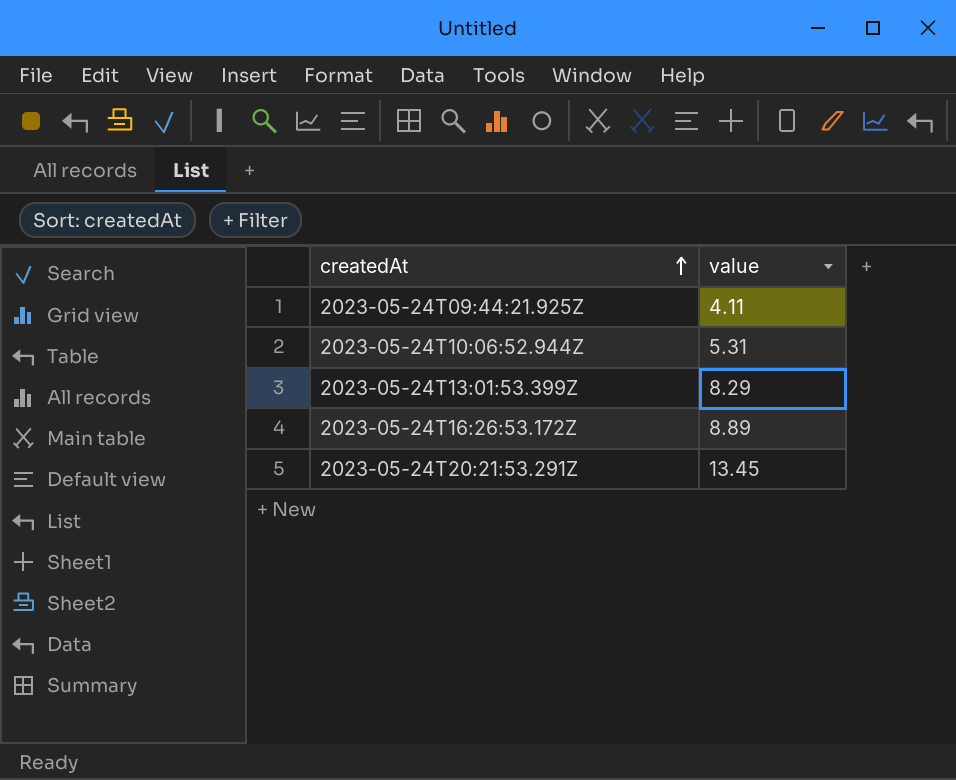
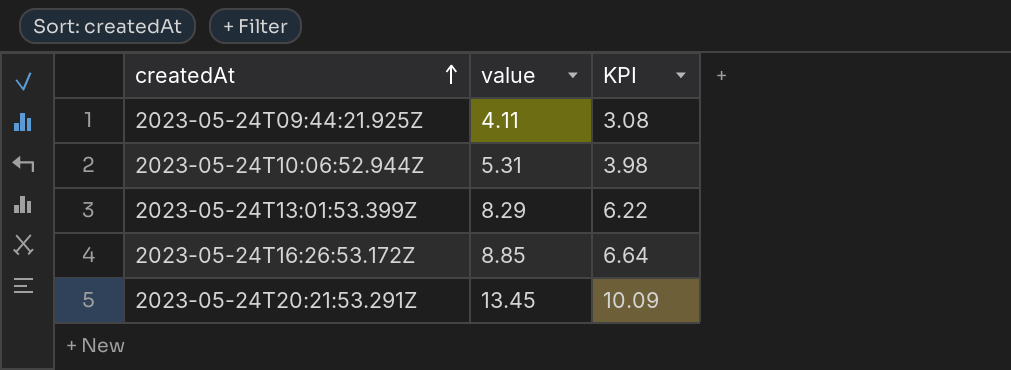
column KPI | formula: none -> [value] * 0.75
2023-05-24T16:26:53.172Z | value: 8.89 -> 8.85

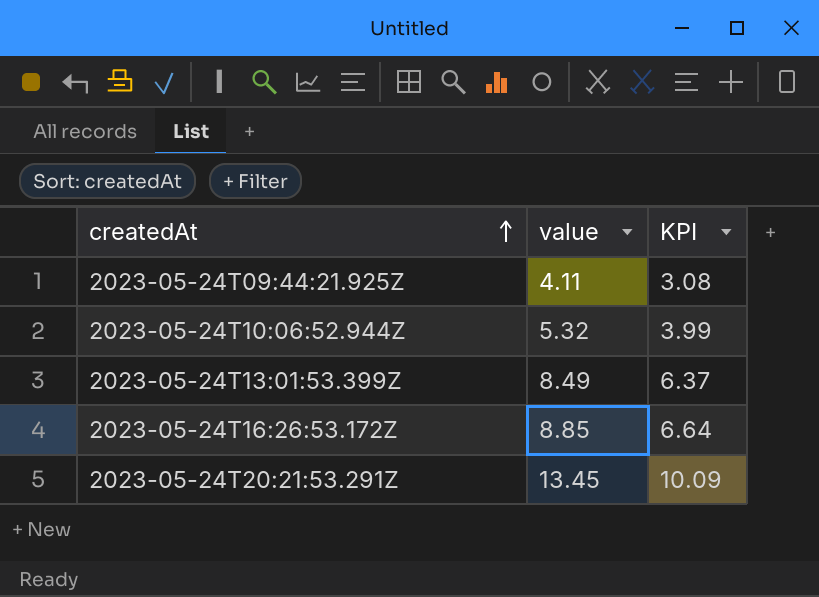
2023-05-24T10:06:52.944Z | value: 5.31 -> 5.32
2023-05-24T10:06:52.944Z | KPI: 3.98 -> 3.99
2023-05-24T13:01:53.399Z | value: 8.29 -> 8.49
2023-05-24T13:01:53.399Z | KPI: 6.22 -> 6.37

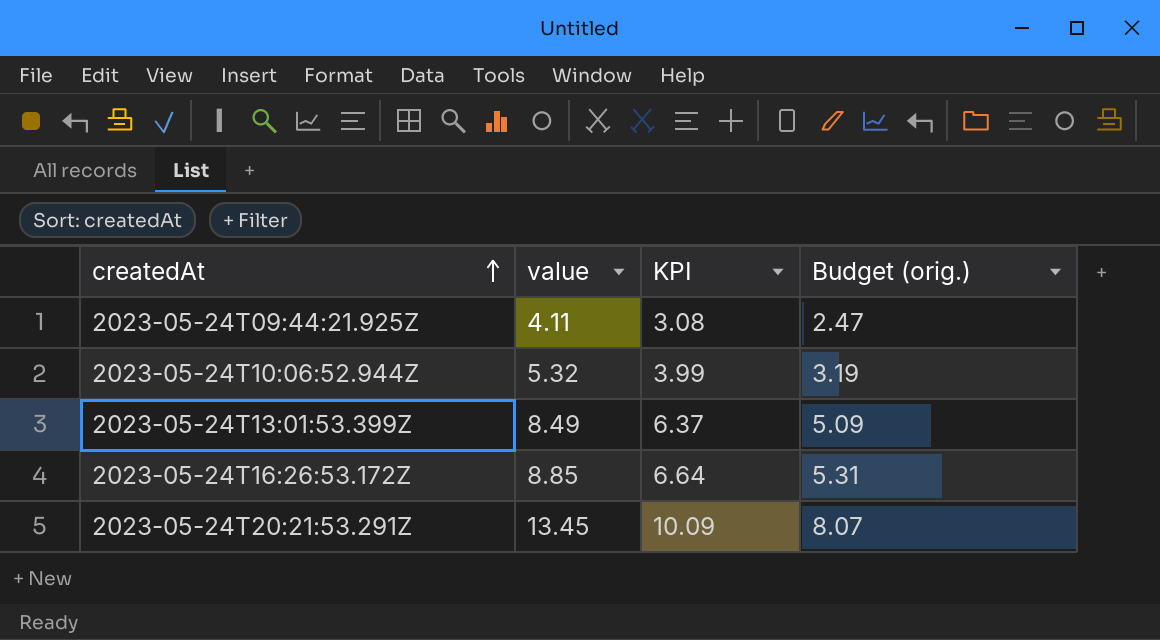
column Budget (orig.) | formula: none -> [value] * 0.6

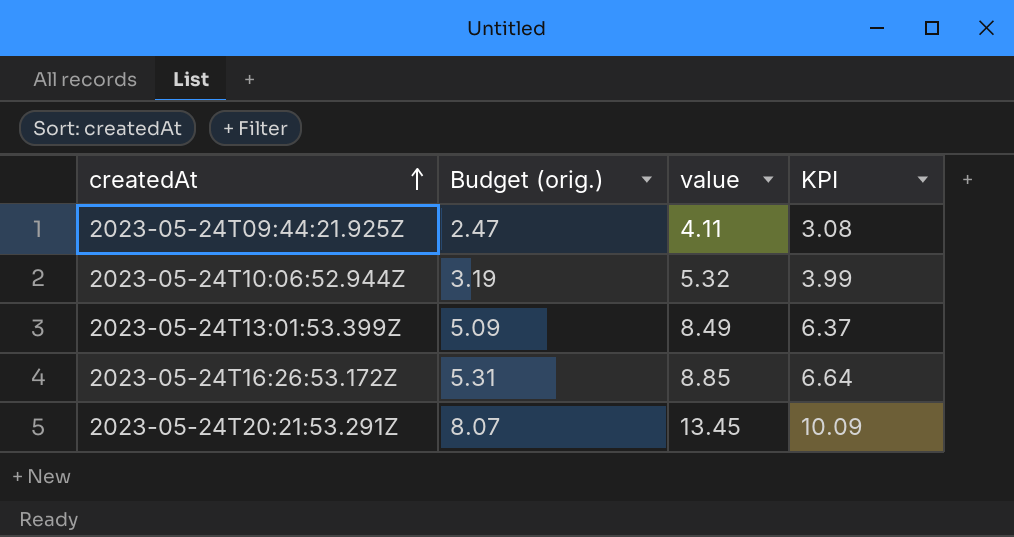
column Budget (orig.) | position: 4 -> 2

